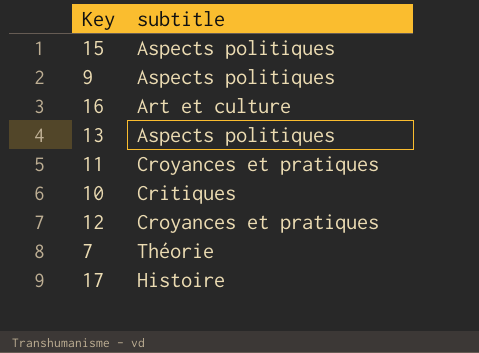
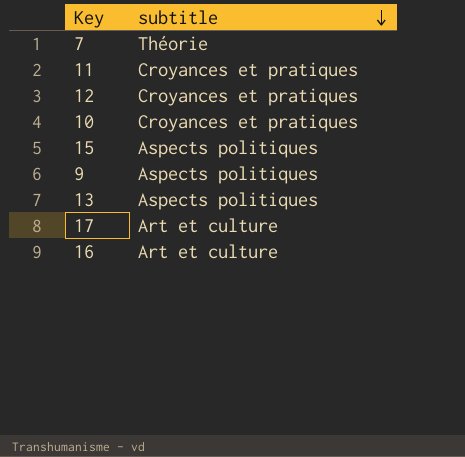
row order: none -> subtitle descending
10 | subtitle: Critiques -> Croyances et pratiques
17 | subtitle: Histoire -> Art et culture

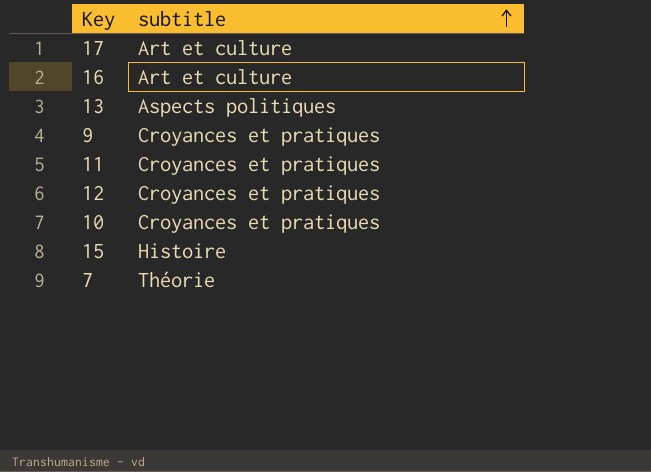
row order: subtitle descending -> subtitle ascending
9 | subtitle: Aspects politiques -> Croyances et pratiques
15 | subtitle: Aspects politiques -> Histoire

